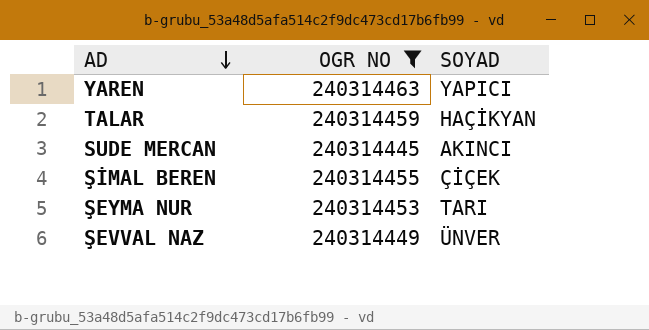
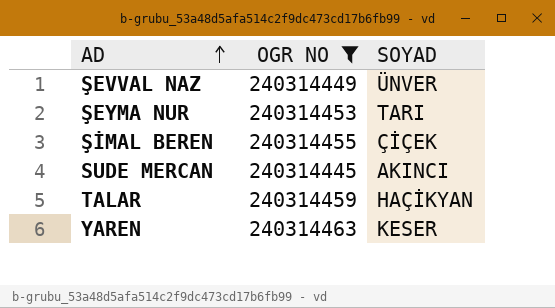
row order: AD descending -> AD ascending
YAREN | SOYAD: YAPICI -> KESER

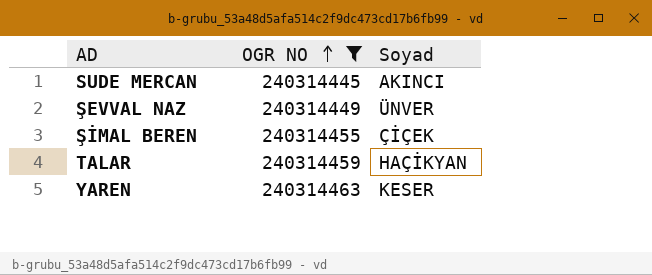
row order: AD ascending -> OGR NO ascending
column name: SOYAD -> Soyad
row ŞEYMA NUR: 240314453 | TARI -> none

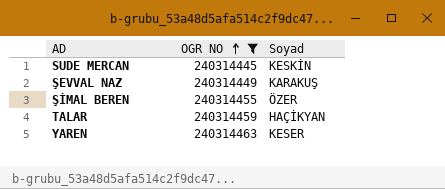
SUDE MERCAN | Soyad: AKINCI -> KESKİN
ŞEVVAL NAZ | Soyad: ÜNVER -> KARAKUŞ
ŞİMAL BEREN | Soyad: ÇİÇEK -> ÖZER

